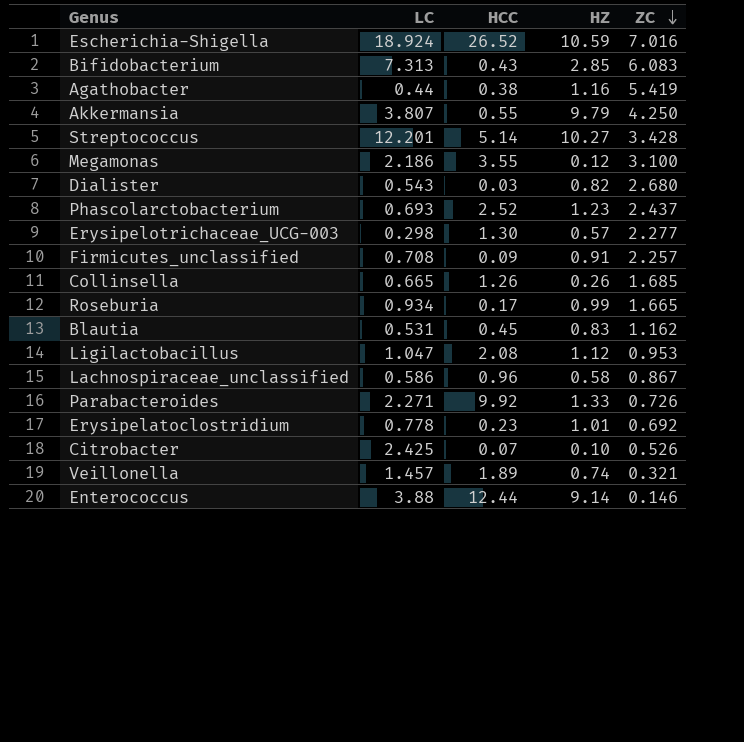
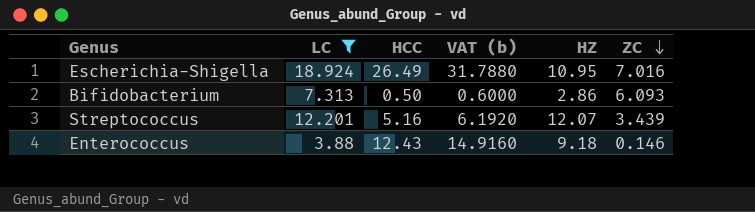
filter: none -> LC >= 3.88
column VAT (b) | formula: none -> [HCC] * 1.2
Escherichia-Shigella | HCC: 26.52 -> 26.49
Escherichia-Shigella | HZ: 10.59 -> 10.95
Bifidobacterium | HCC: 0.43 -> 0.50
Bifidobacterium | HZ: 2.85 -> 2.86
Bifidobacterium | ZC: 6.083 -> 6.093
Streptococcus | HCC: 5.14 -> 5.16
Streptococcus | HZ: 10.27 -> 12.07
Streptococcus | ZC: 3.428 -> 3.439
Enterococcus | HCC: 12.44 -> 12.43
Enterococcus | HZ: 9.14 -> 9.18

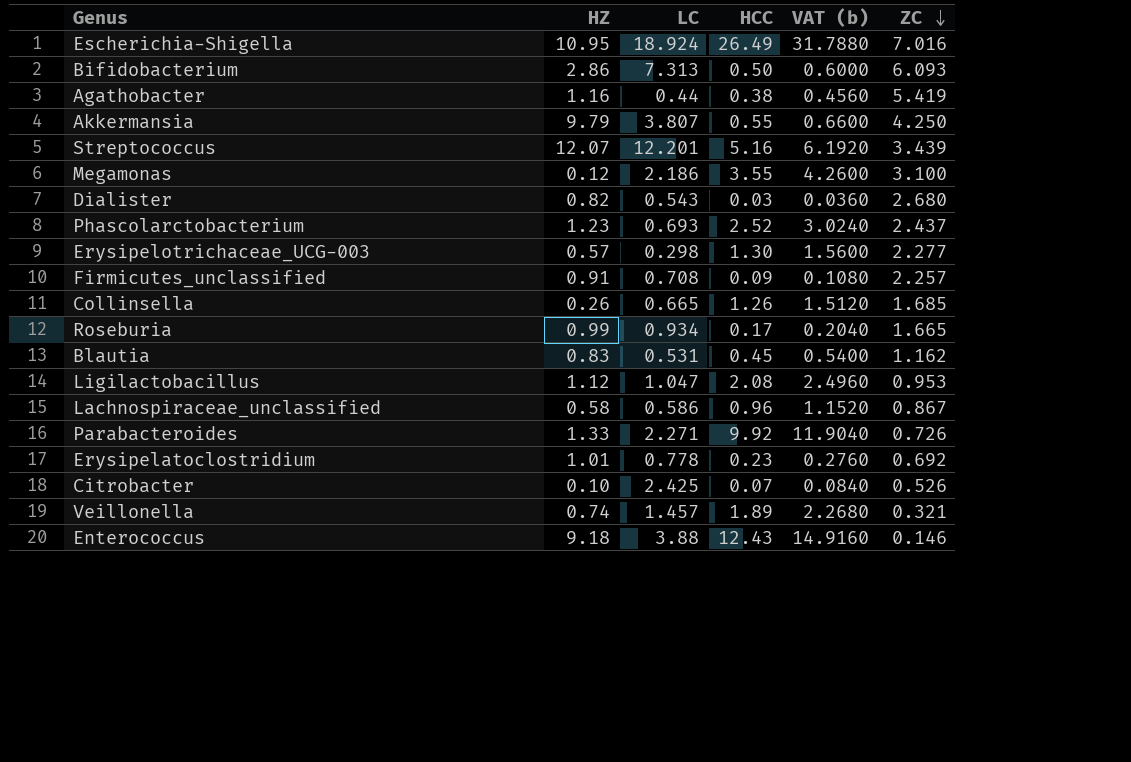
filter: LC >= 3.88 -> none
column HZ | position: 5 -> 2

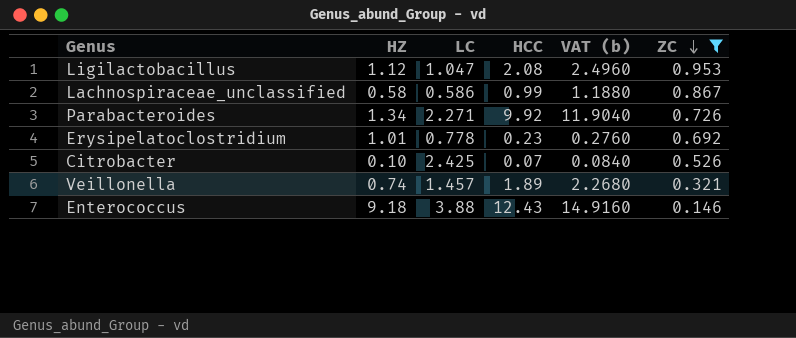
filter: none -> ZC <= 0.953
Lachnospiraceae_unclassified | HCC: 0.96 -> 0.99
Lachnospiraceae_unclassified | VAT (b): 1.1520 -> 1.1880
Parabacteroides | HZ: 1.33 -> 1.34

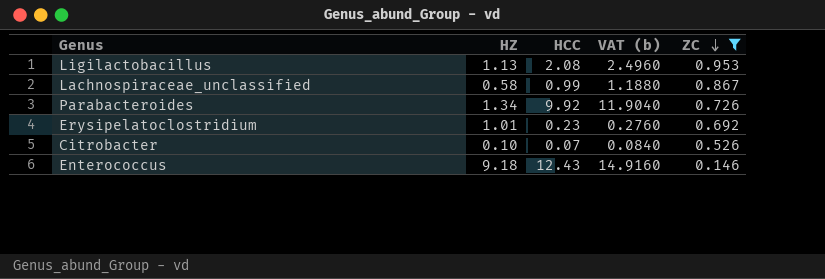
column LC | position: 3 -> none
row Veillonella: 0.74 | 1.457 | 1.89 | 2.2680 | 0.321 -> none
Ligilactobacillus | HZ: 1.12 -> 1.13

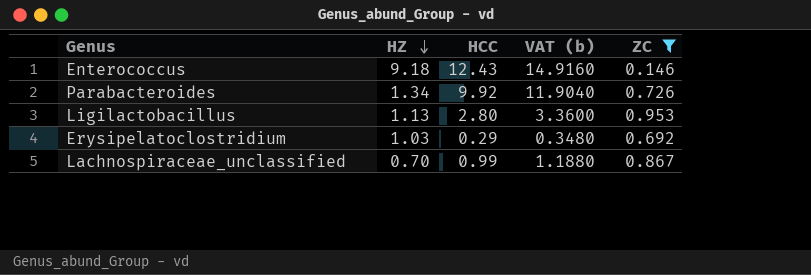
row order: ZC descending -> HZ descending
row Citrobacter: 0.10 | 0.07 | 0.0840 | 0.526 -> none
Ligilactobacillus | HCC: 2.08 -> 2.80
Ligilactobacillus | VAT (b): 2.4960 -> 3.3600
Erysipelatoclostridium | HZ: 1.01 -> 1.03
Erysipelatoclostridium | HCC: 0.23 -> 0.29
Erysipelatoclostridium | VAT (b): 0.2760 -> 0.3480
Lachnospiraceae_unclassified | HZ: 0.58 -> 0.70

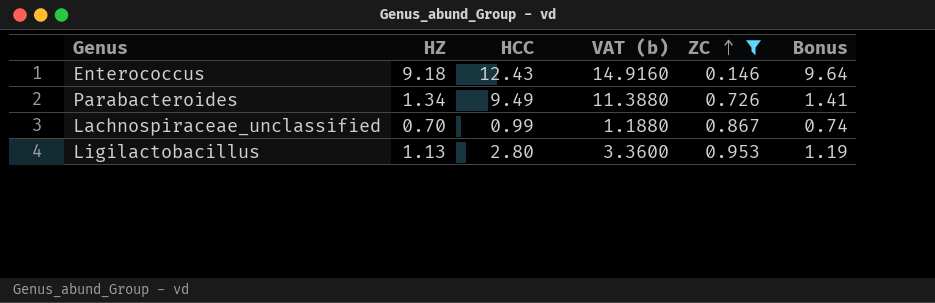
row order: HZ descending -> ZC ascending
column Bonus | formula: none -> [HZ] * 1.05
row Erysipelatoclostridium: 1.03 | 0.29 | 0.3480 | 0.692 -> none
Parabacteroides | HCC: 9.92 -> 9.49
Parabacteroides | VAT (b): 11.9040 -> 11.3880

